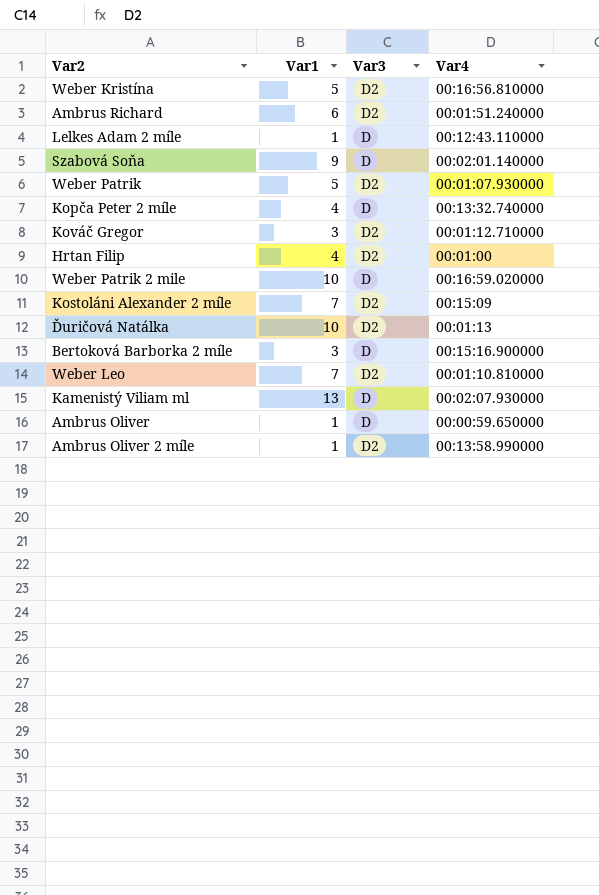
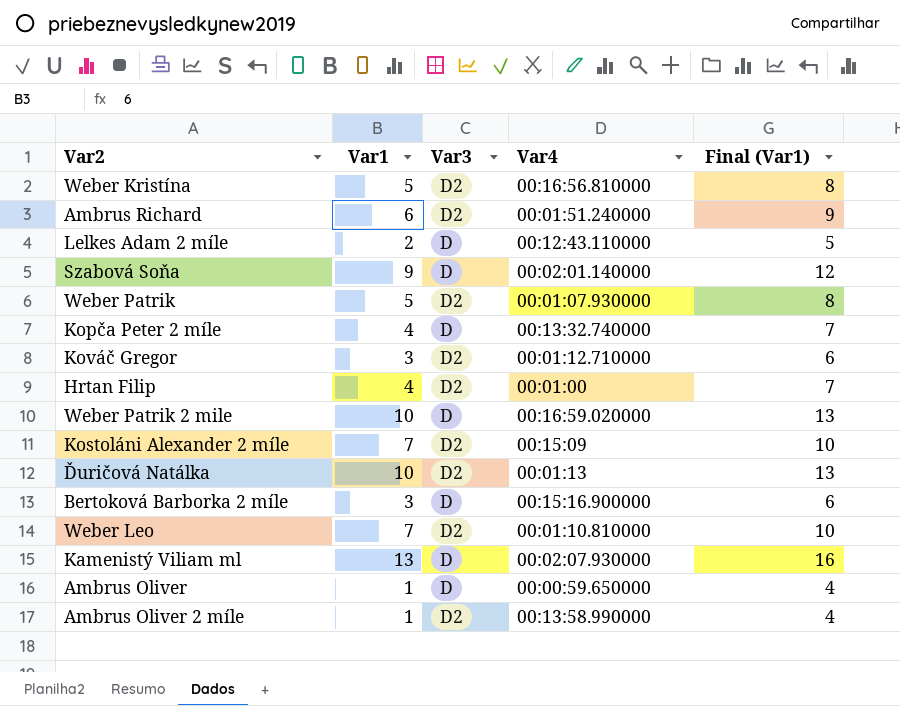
column Final (Var1) | formula: none -> [Var1] + 3
Lelkes Adam 2 míle | Var1: 1 -> 2

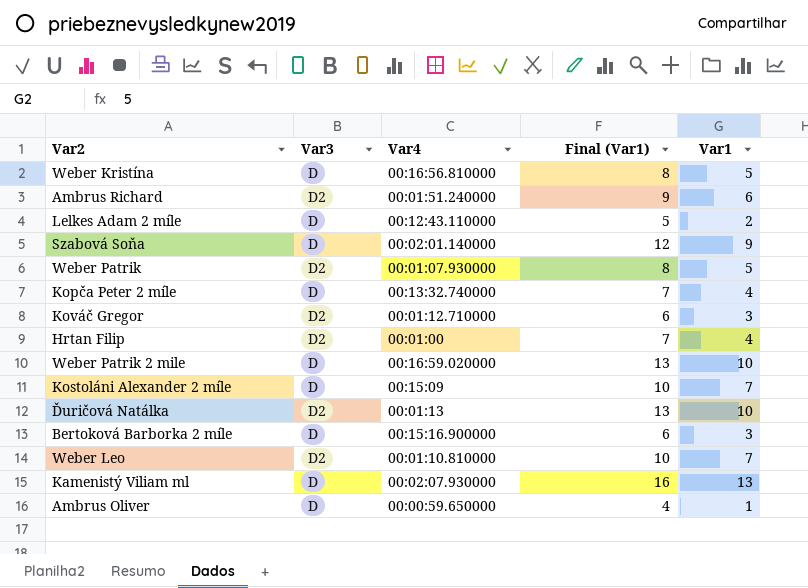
column Var1 | position: 2 -> 5
row Ambrus Oliver 2 míle: 1 | D2 | 00:13:58.990000 | 4 -> none
Weber Kristína | Var3: D2 -> D
Kostoláni Alexander 2 míle | Var3: D2 -> D

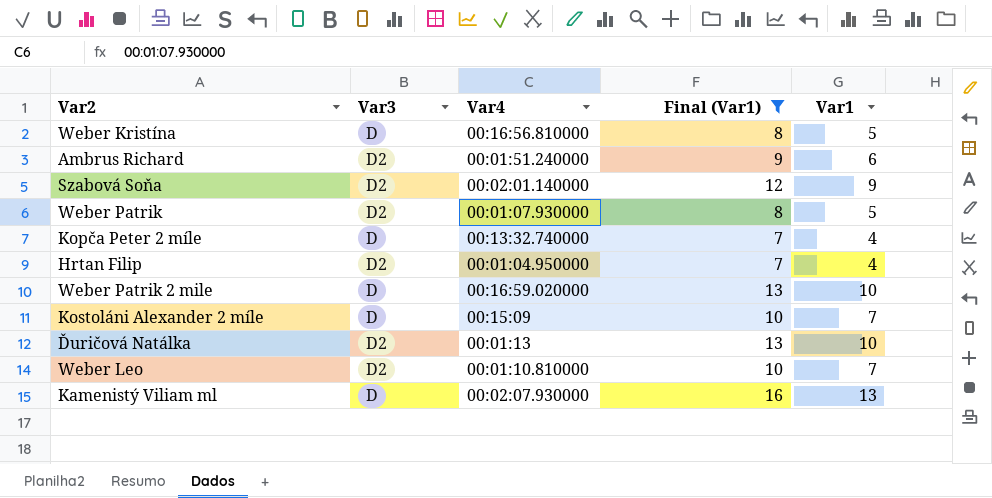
filter: none -> Final (Var1) >= 7
Szabová Soňa | Var3: D -> D2
Hrtan Filip | Var4: 00:01:00 -> 00:01:04.950000

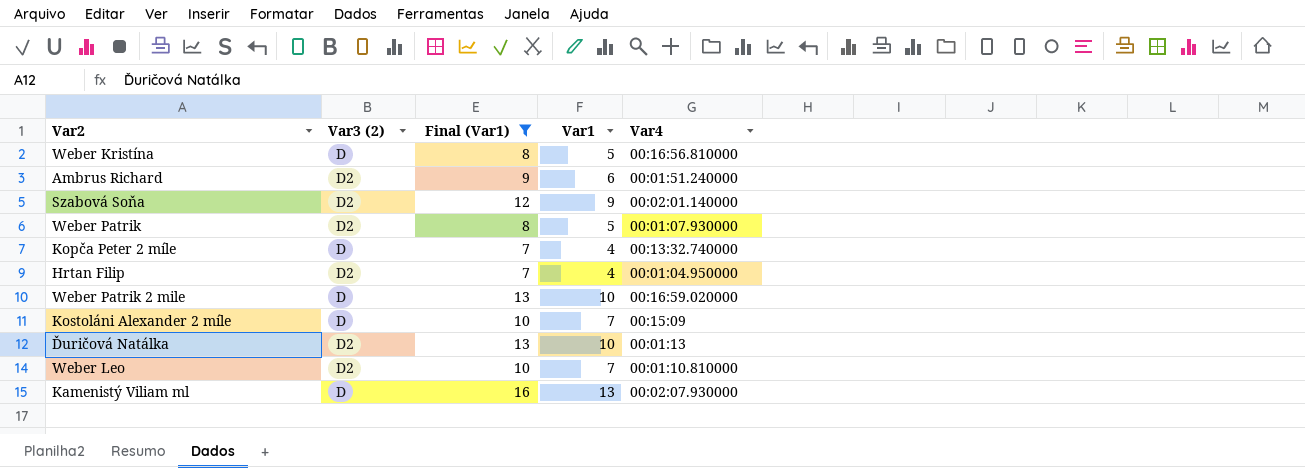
column name: Var3 -> Var3 (2)
column Var4 | position: 3 -> 5

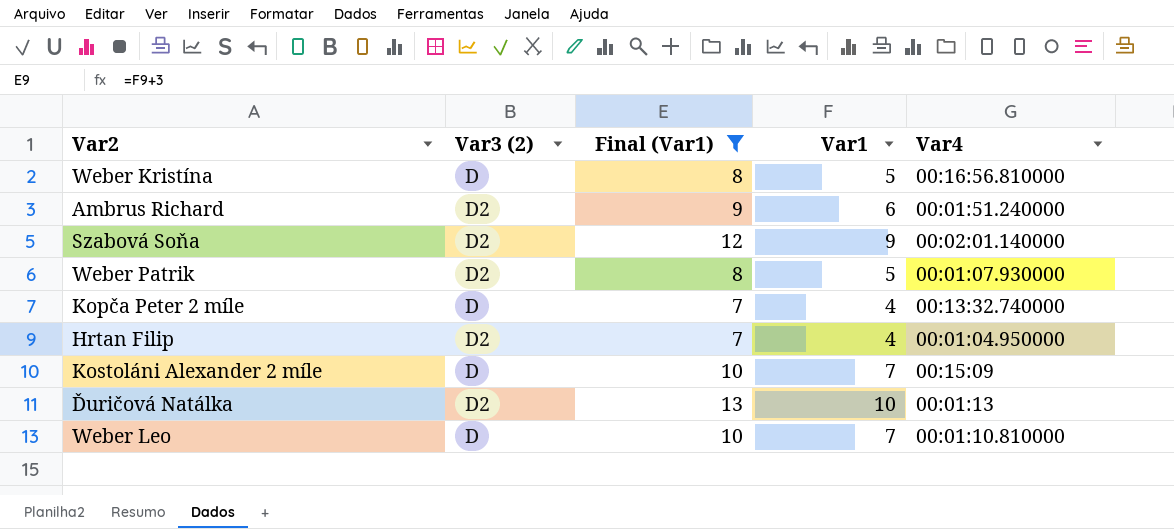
row Weber Patrik 2 mile: D | 13 | 10 | 00:16:59.020000 -> none
row Kamenistý Viliam ml: D | 16 | 13 | 00:02:07.930000 -> none
Weber Leo | Var3 (2): D2 -> D

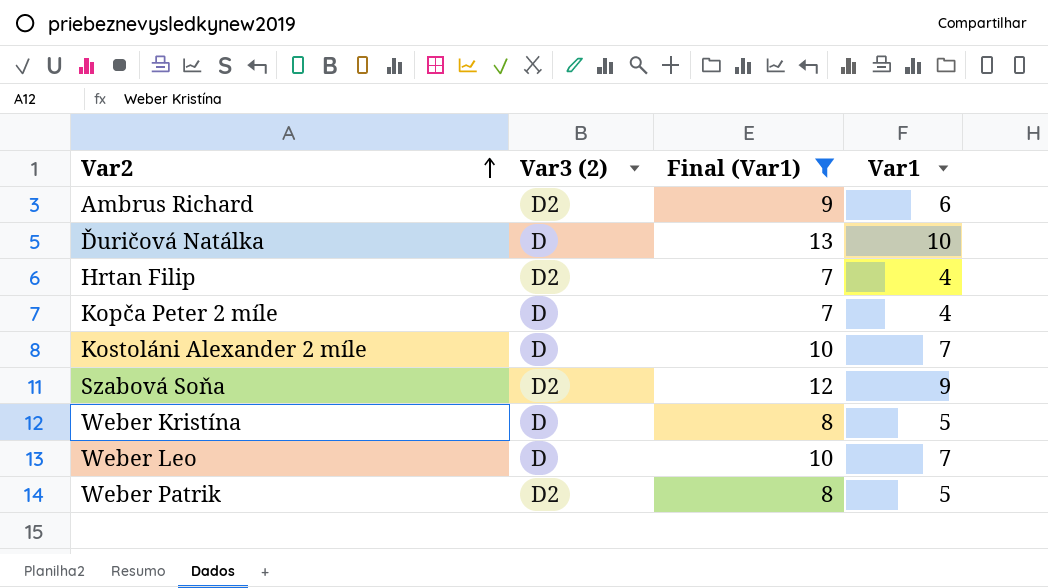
row order: none -> Var2 ascending
column Var4 | position: 5 -> none
Ďuričová Natálka | Var3 (2): D2 -> D

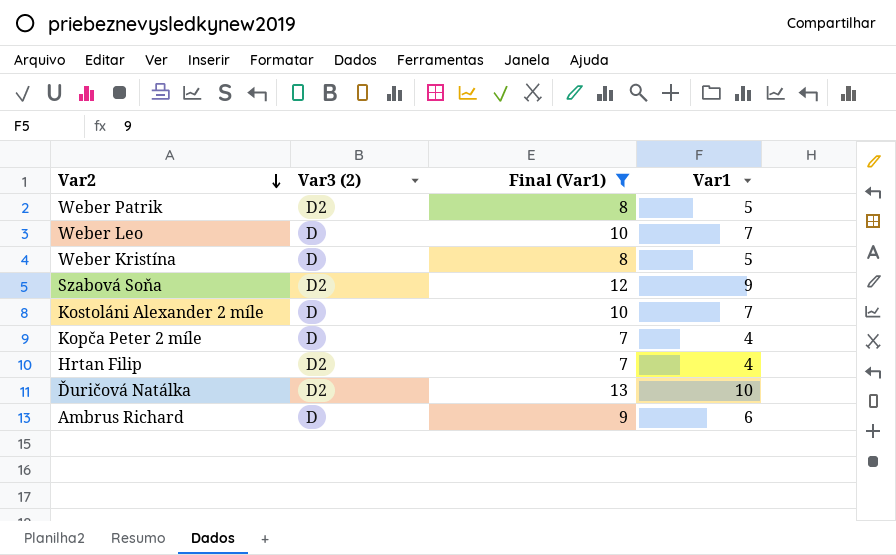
row order: Var2 ascending -> Var2 descending
Ďuričová Natálka | Var3 (2): D -> D2
Ambrus Richard | Var3 (2): D2 -> D

